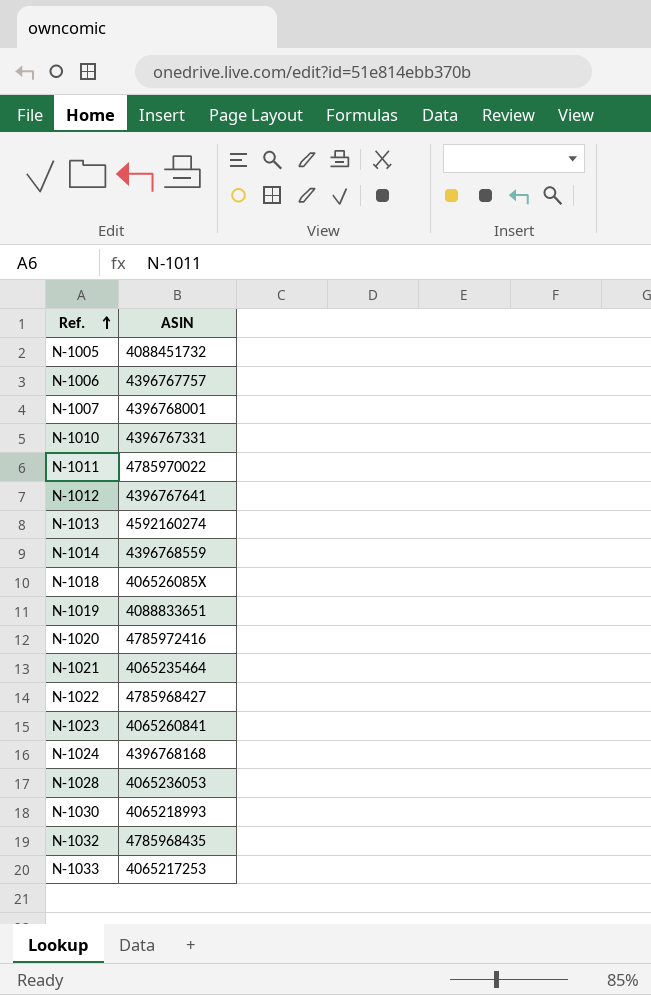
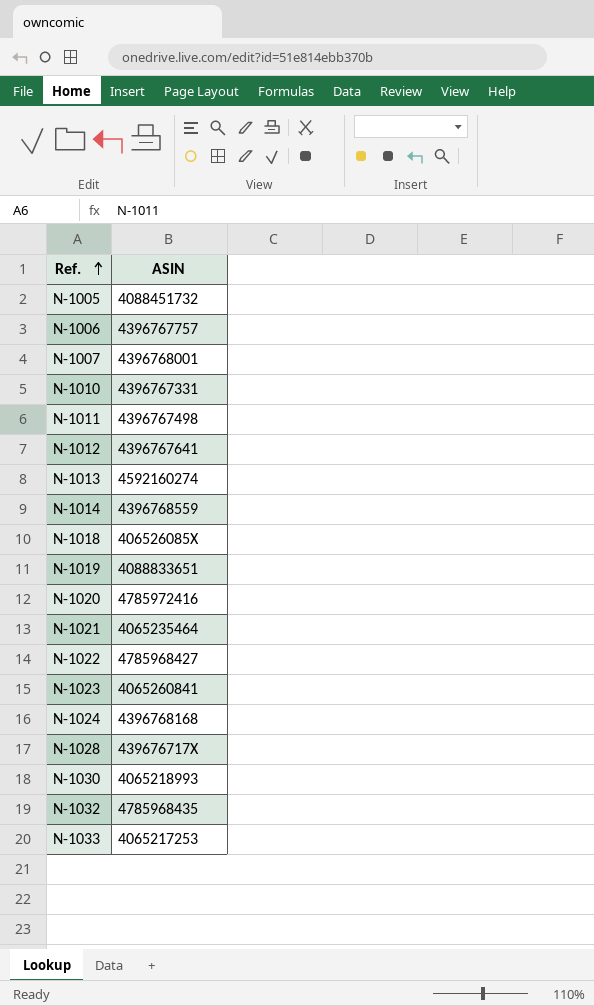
N-1011 | ASIN: 4785970022 -> 4396767498
N-1028 | ASIN: 4065236053 -> 439676717X

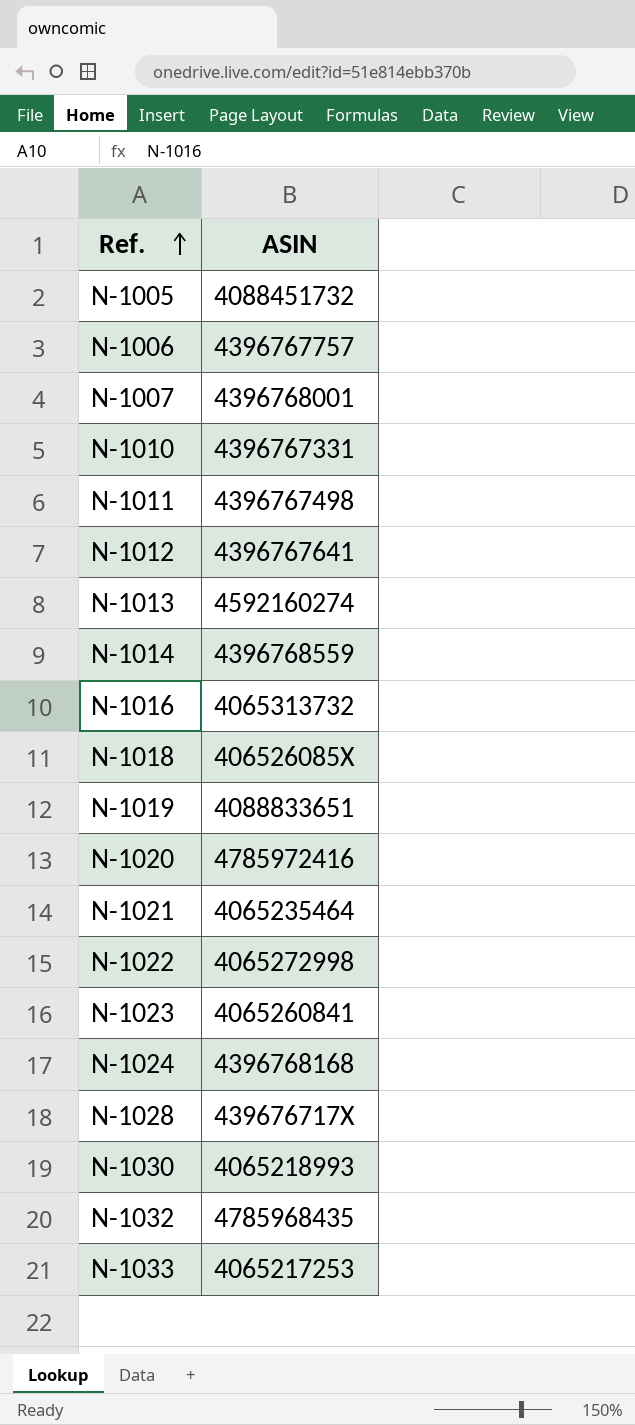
row N-1016: none -> 4065313732
N-1022 | ASIN: 4785968427 -> 4065272998

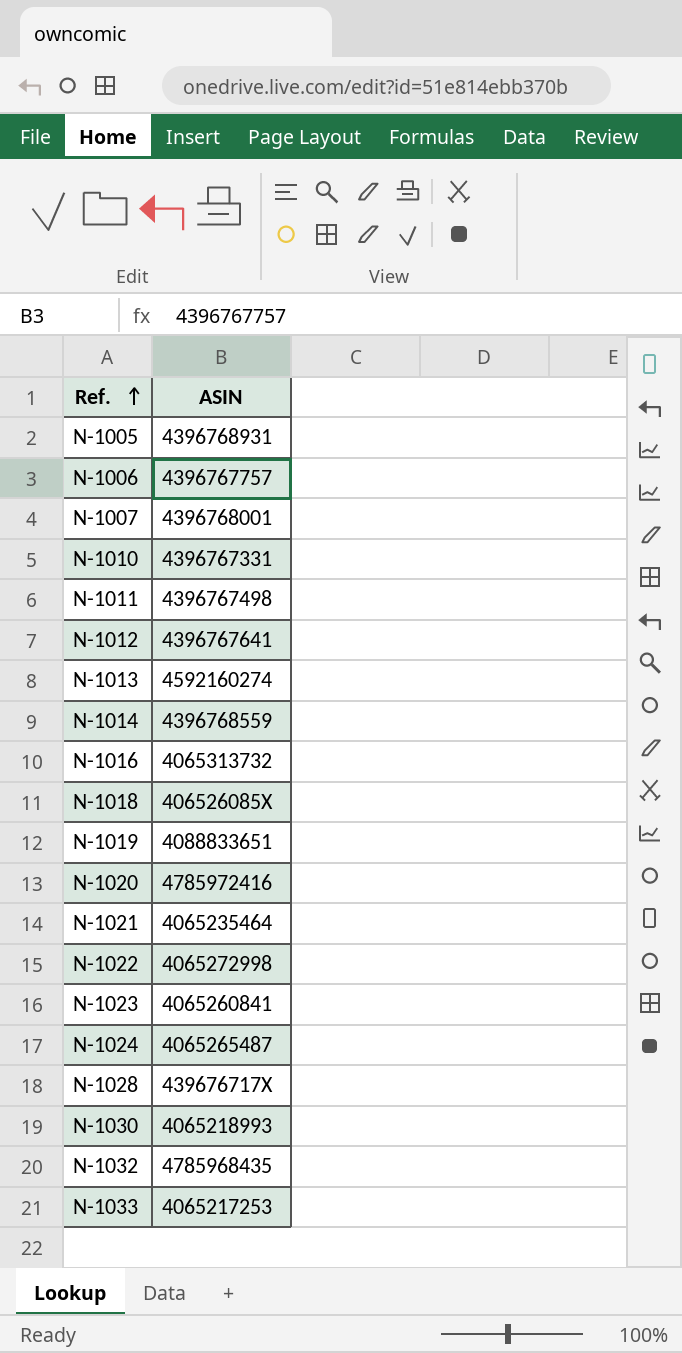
N-1005 | ASIN: 4088451732 -> 4396768931
N-1024 | ASIN: 4396768168 -> 4065265487

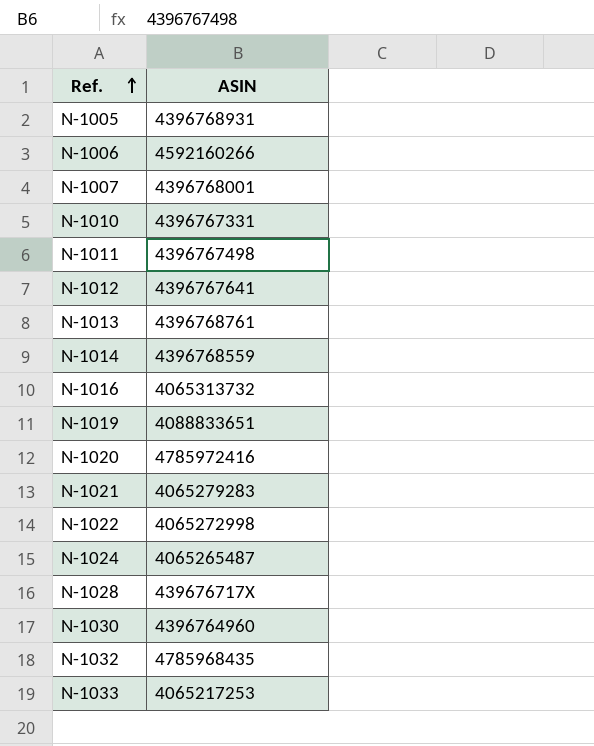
row N-1018: 406526085X -> none
row N-1023: 4065260841 -> none
N-1006 | ASIN: 4396767757 -> 4592160266
N-1013 | ASIN: 4592160274 -> 4396768761
N-1021 | ASIN: 4065235464 -> 4065279283
N-1030 | ASIN: 4065218993 -> 4396764960

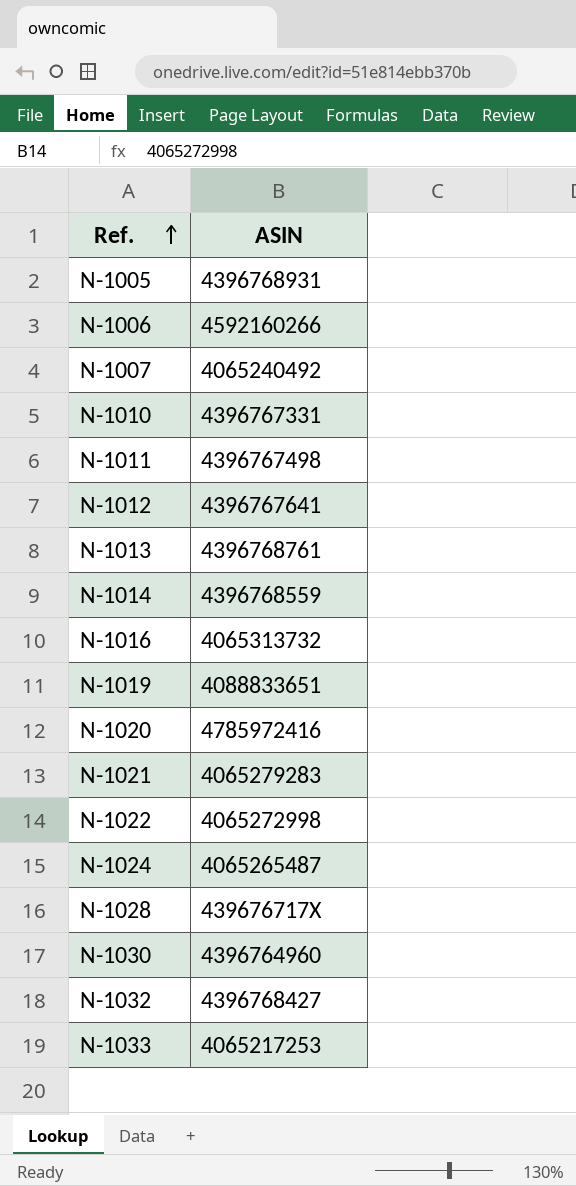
N-1007 | ASIN: 4396768001 -> 4065240492
N-1032 | ASIN: 4785968435 -> 4396768427

